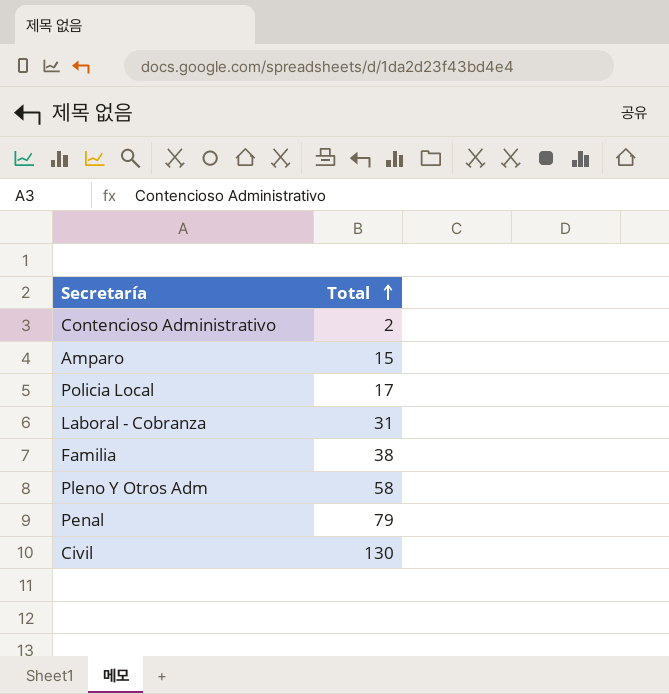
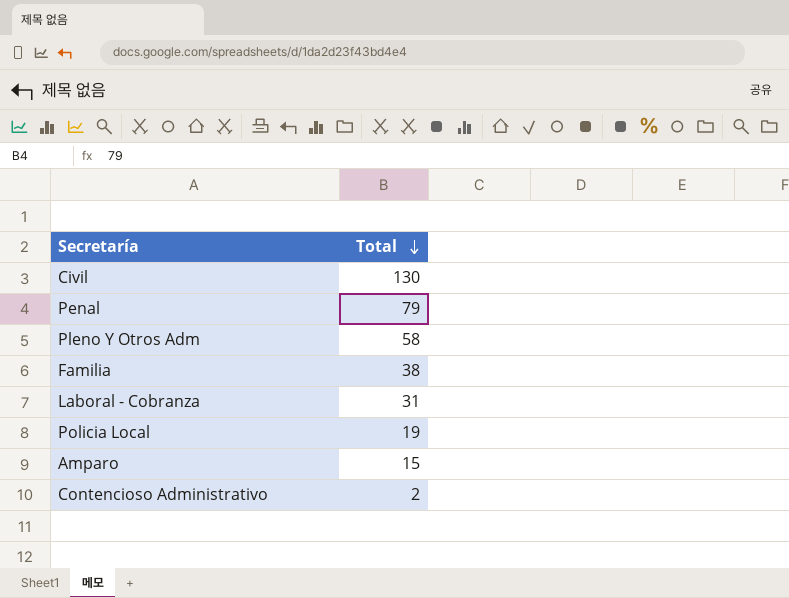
row order: Total ascending -> Total descending
Policia Local | Total: 17 -> 19

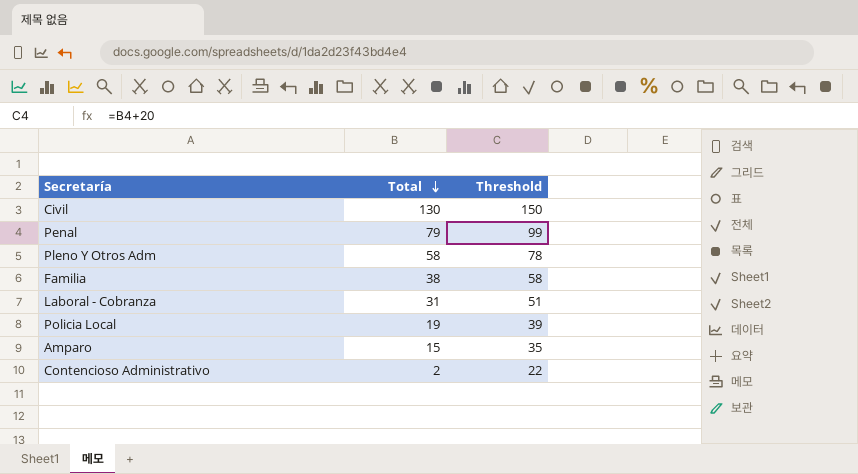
column Threshold | formula: none -> [Total] + 20

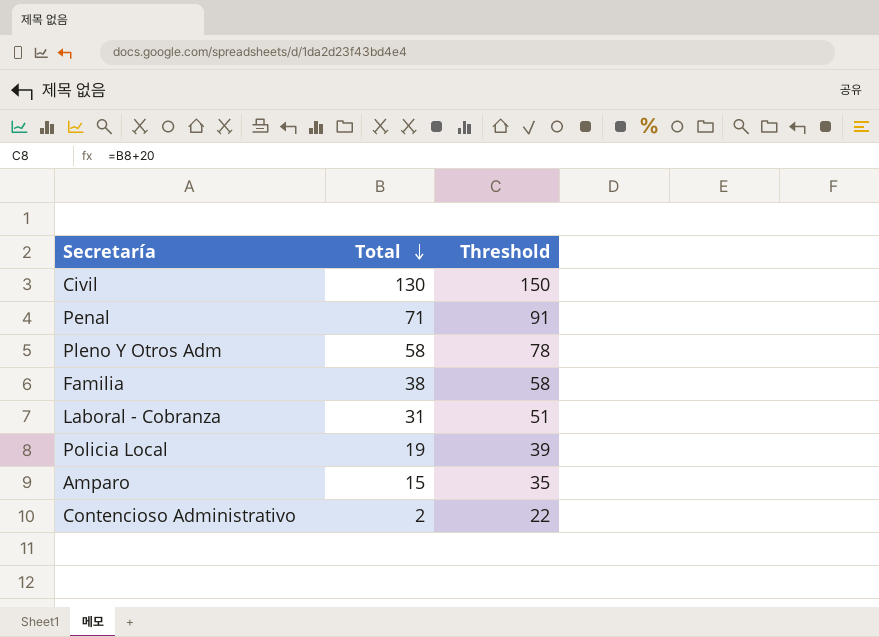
Penal | Total: 79 -> 71
Penal | Threshold: 99 -> 91

